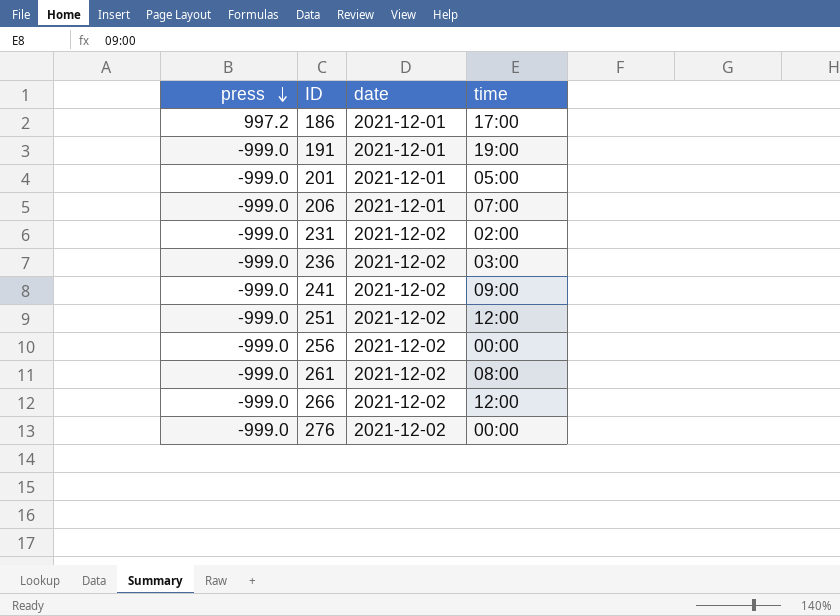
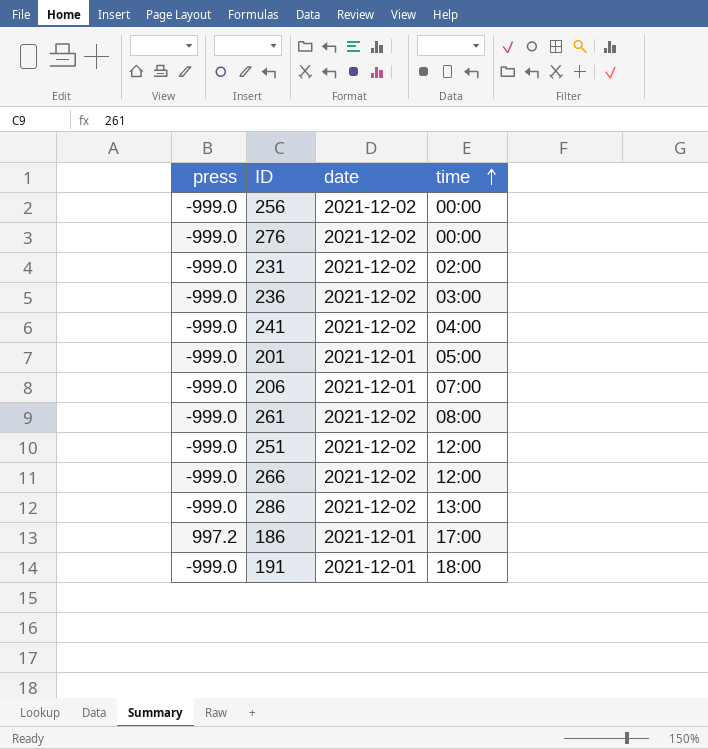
row order: press descending -> time ascending
241 | time: 09:00 -> 04:00
row 286: none -> -999.0 | 2021-12-02 | 13:00
191 | time: 19:00 -> 18:00

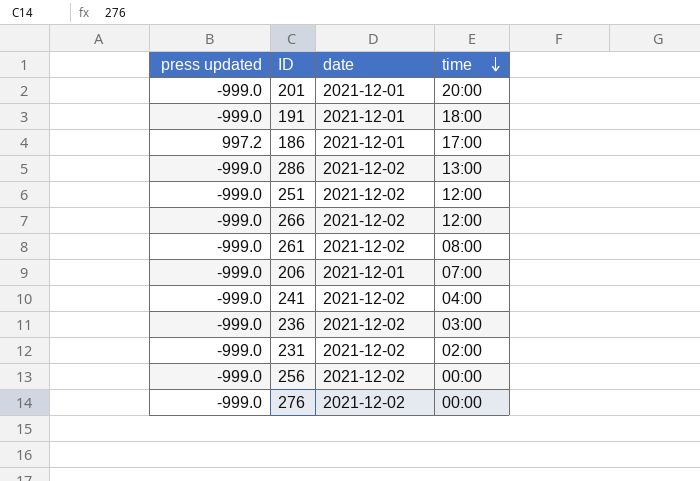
row order: time ascending -> time descending
column name: press -> press updated
201 | time: 05:00 -> 20:00

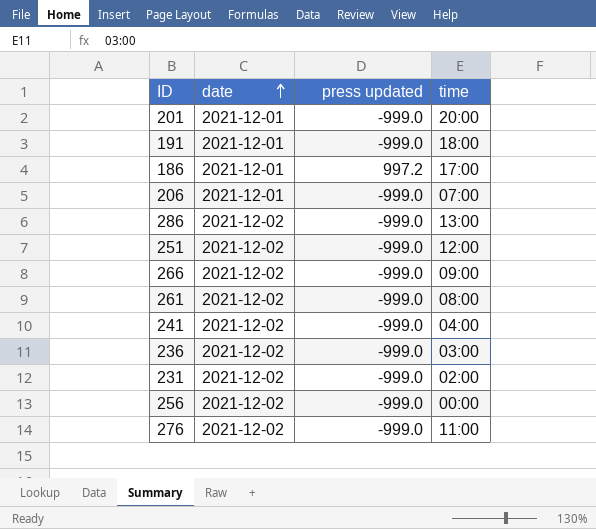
row order: time descending -> date ascending
column press updated | position: 1 -> 3
266 | time: 12:00 -> 09:00
276 | time: 00:00 -> 11:00

